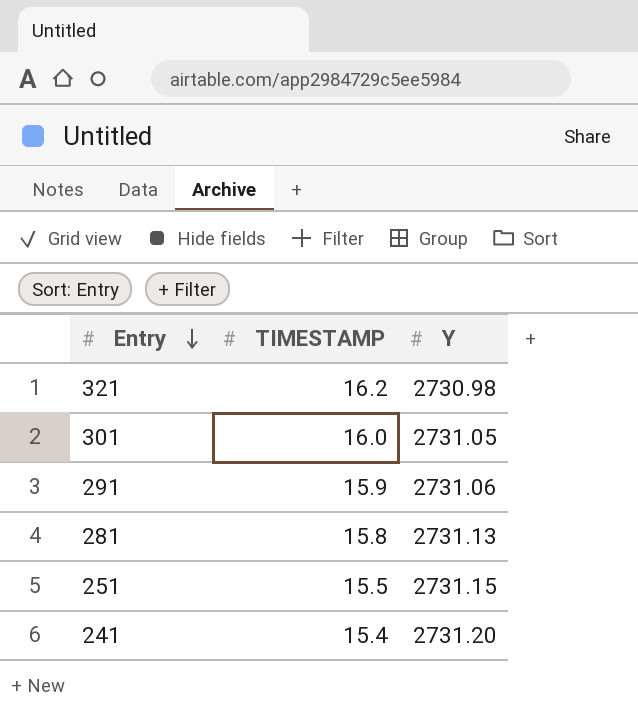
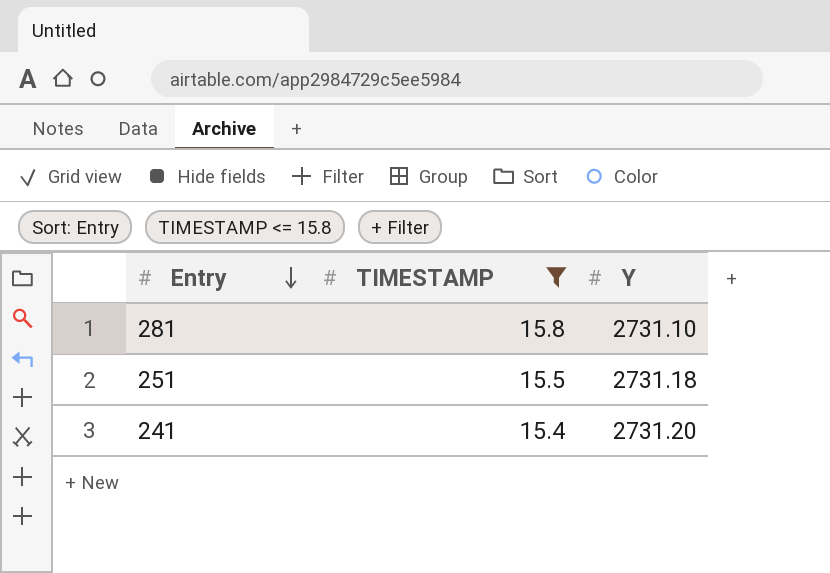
filter: none -> TIMESTAMP <= 15.8
281 | Y: 2731.13 -> 2731.10
251 | Y: 2731.15 -> 2731.18

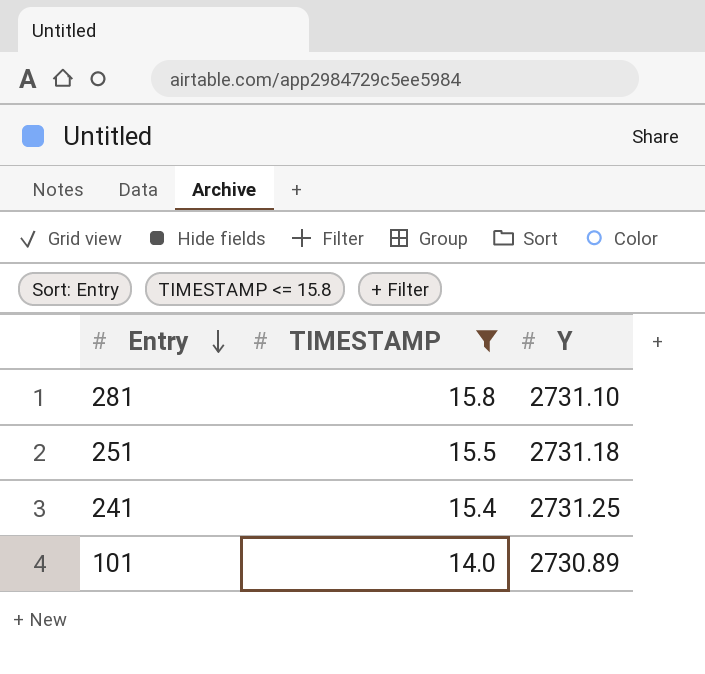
241 | Y: 2731.20 -> 2731.25
row 101: none -> 14.0 | 2730.89

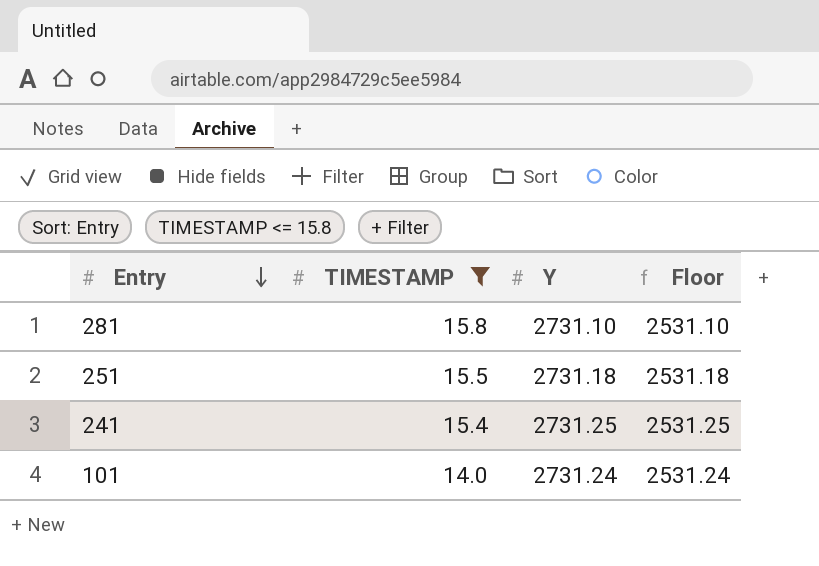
column Floor | formula: none -> [Y] - 200
101 | Y: 2730.89 -> 2731.24

